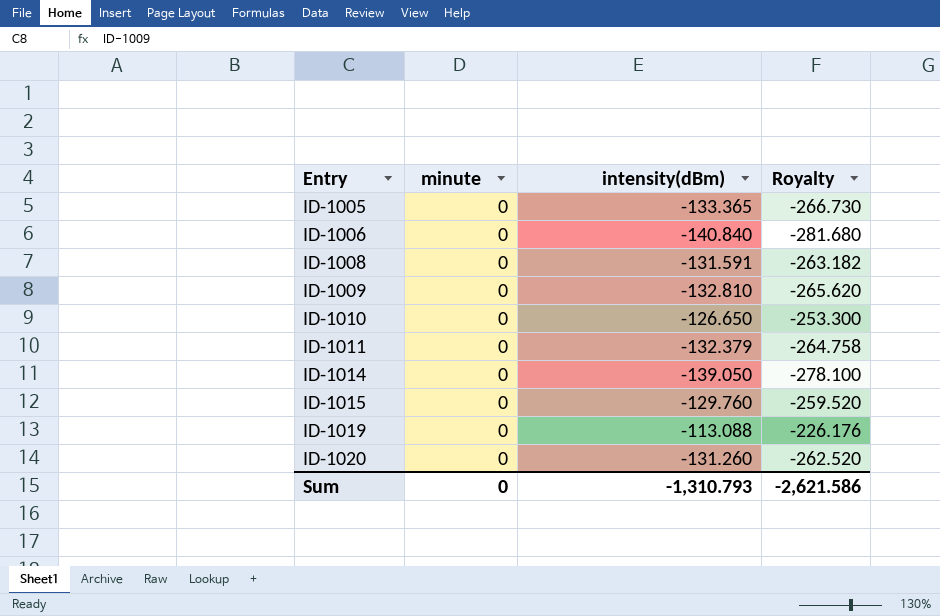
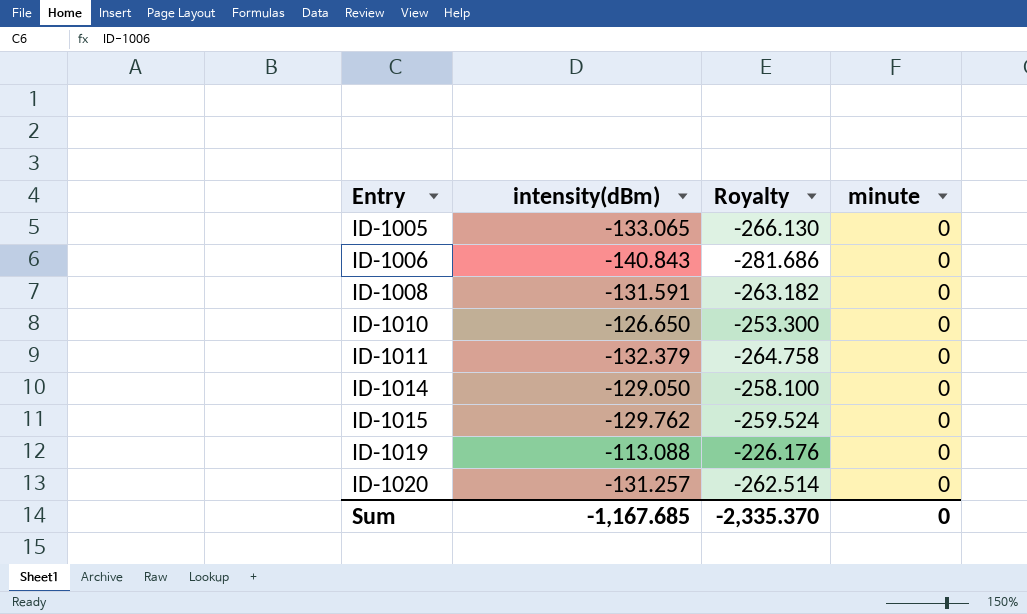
column minute | position: 2 -> 4
row ID-1009: 0 | -132.810 | -265.620 -> none
ID-1005 | intensity(dBm): -133.365 -> -133.065
ID-1005 | Royalty: -266.730 -> -266.130
ID-1006 | intensity(dBm): -140.840 -> -140.843
ID-1006 | Royalty: -281.680 -> -281.686
ID-1014 | intensity(dBm): -139.050 -> -129.050
ID-1014 | Royalty: -278.100 -> -258.100
ID-1015 | intensity(dBm): -129.760 -> -129.762
ID-1015 | Royalty: -259.520 -> -259.524
ID-1020 | intensity(dBm): -131.260 -> -131.257
ID-1020 | Royalty: -262.520 -> -262.514
Sum | intensity(dBm): -1,310.793 -> -1,167.685
Sum | Royalty: -2,621.586 -> -2,335.370

